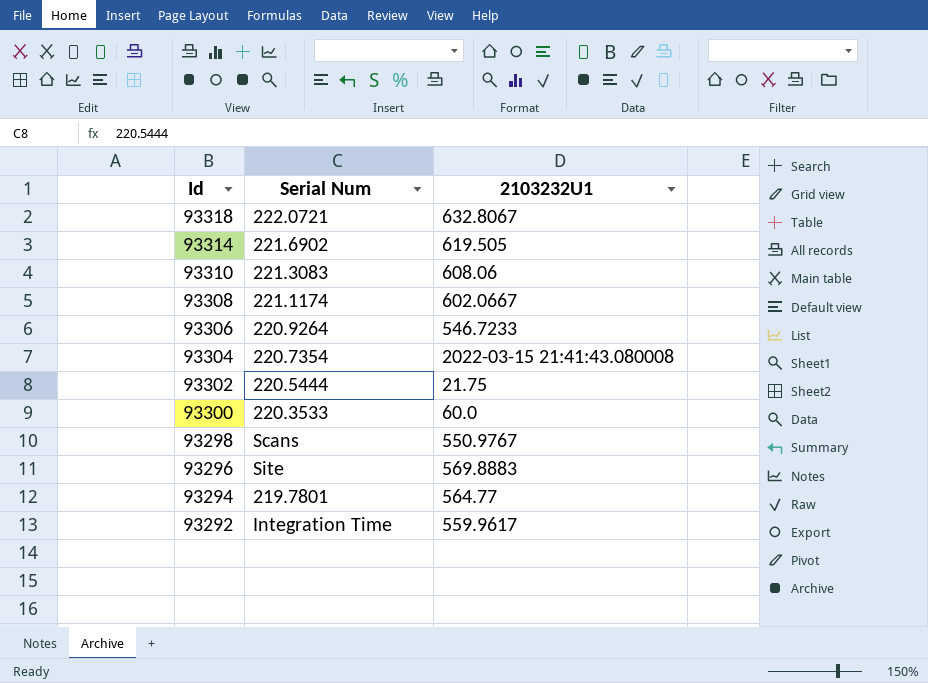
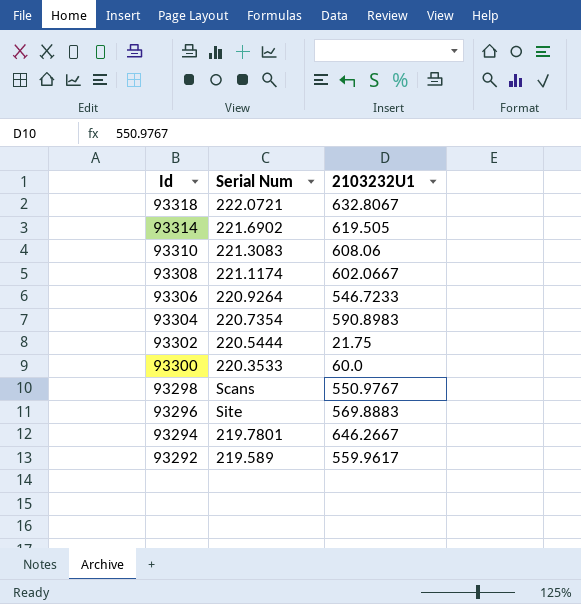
93304 | 2103232U1: 2022-03-15 21:41:43.080008 -> 590.8983
93294 | 2103232U1: 564.77 -> 646.2667
93292 | Serial Num: Integration Time -> 219.589

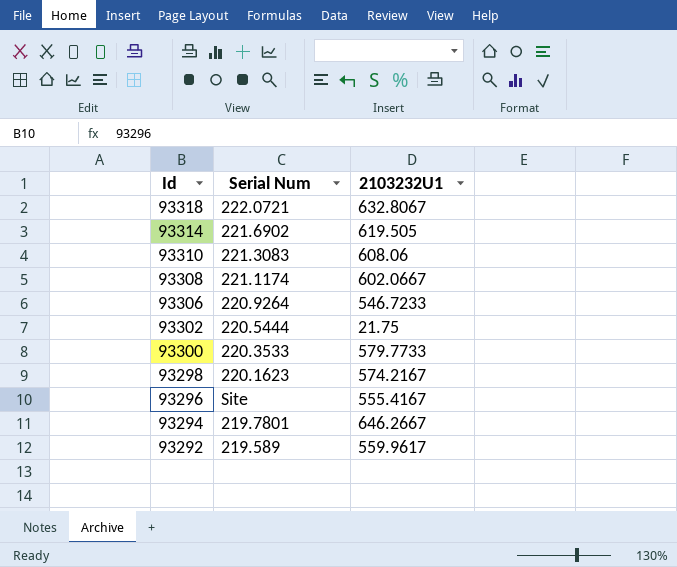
row 93304: 220.7354 | 590.8983 -> none
93300 | 2103232U1: 60.0 -> 579.7733
93298 | Serial Num: Scans -> 220.1623
93298 | 2103232U1: 550.9767 -> 574.2167
93296 | 2103232U1: 569.8883 -> 555.4167

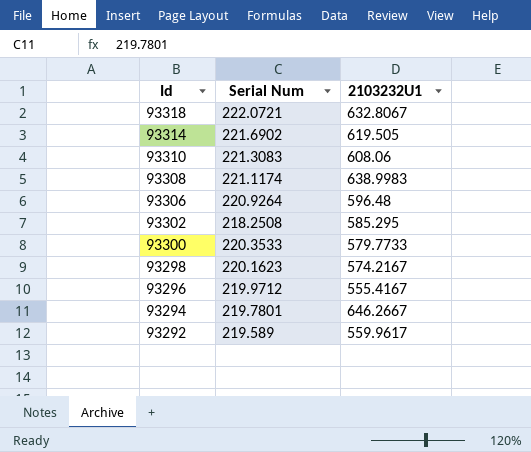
93308 | 2103232U1: 602.0667 -> 638.9983
93306 | 2103232U1: 546.7233 -> 596.48
93302 | Serial Num: 220.5444 -> 218.2508
93302 | 2103232U1: 21.75 -> 585.295
93296 | Serial Num: Site -> 219.9712

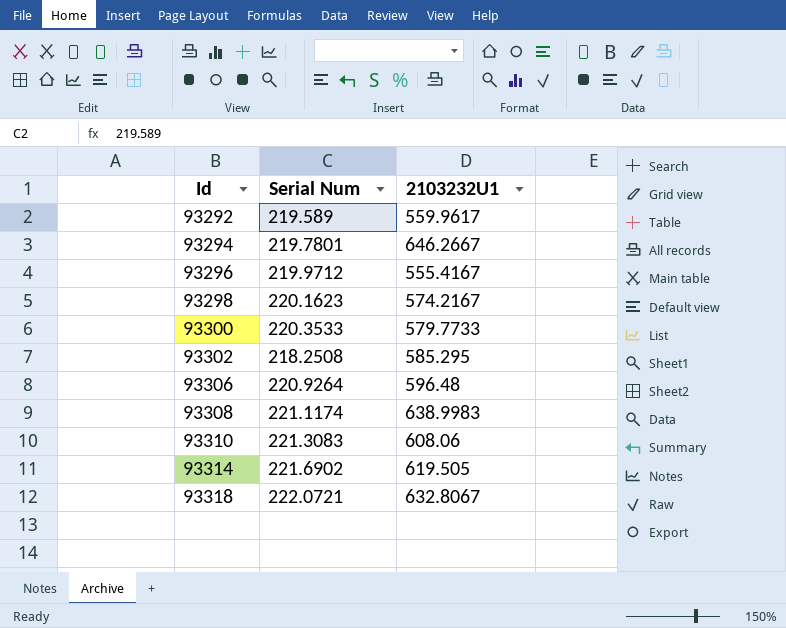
row order: Id descending -> Id ascending

